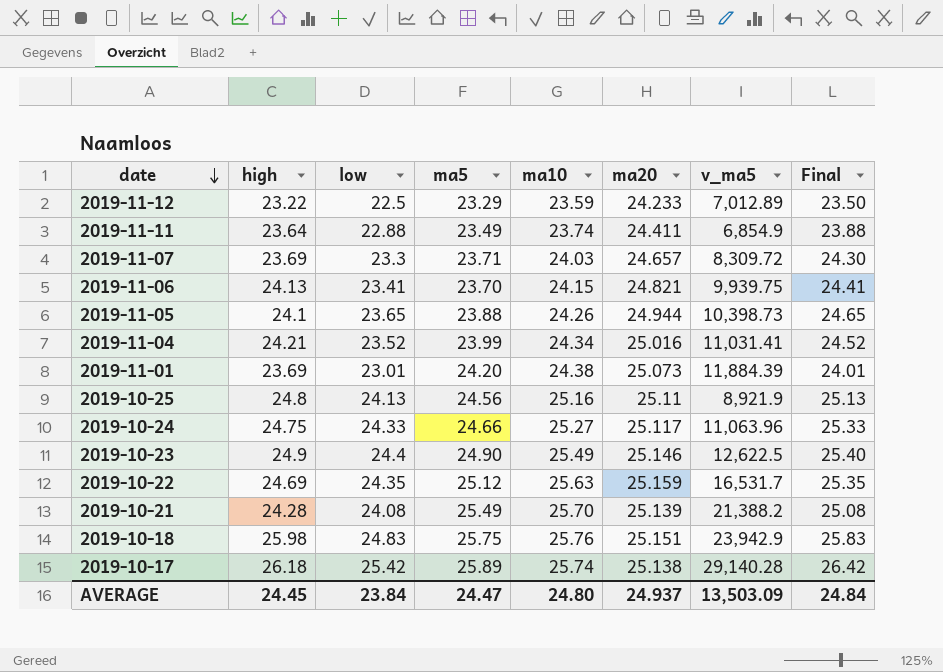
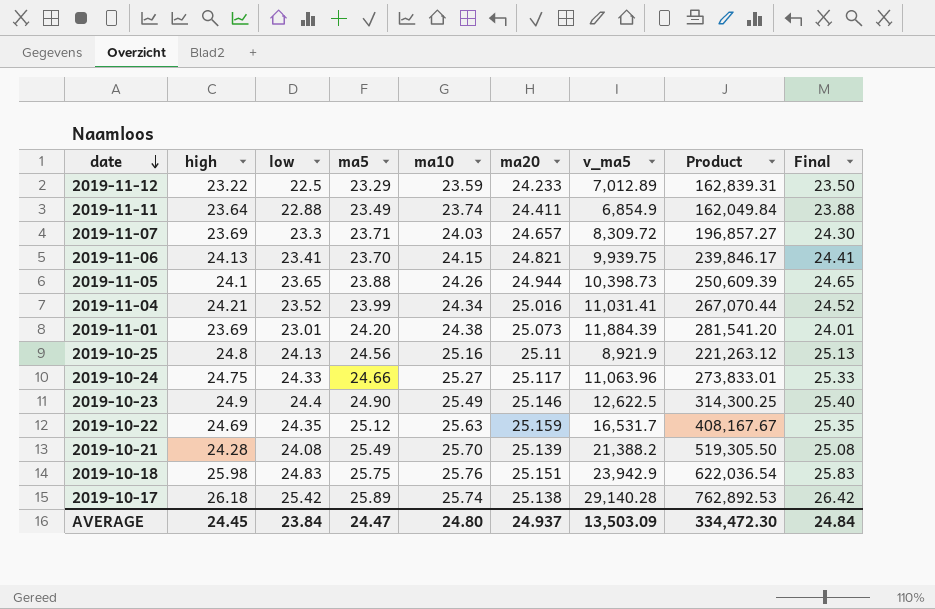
column Product | formula: none -> [high] * [v_ma5]

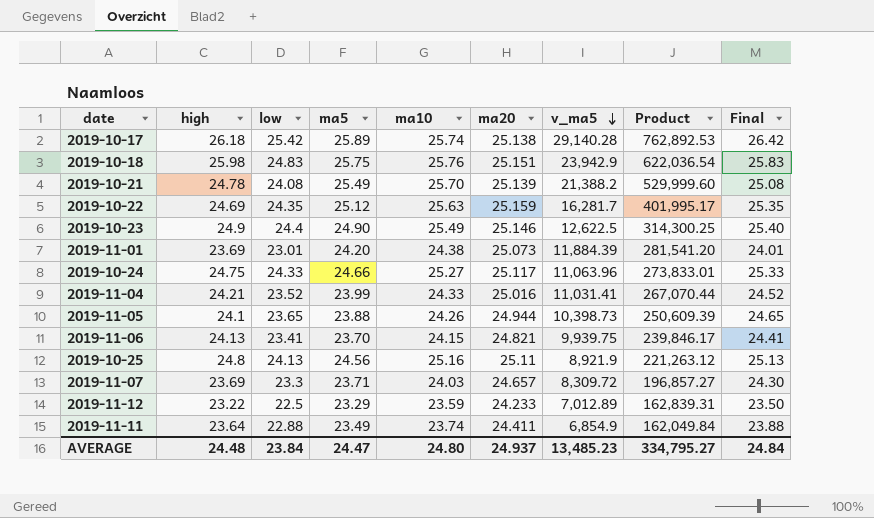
row order: date descending -> v_ma5 descending
2019-10-21 | high: 24.28 -> 24.78
2019-10-21 | Product: 519,305.50 -> 529,999.60
2019-10-22 | v_ma5: 16,531.7 -> 16,281.7
2019-10-22 | Product: 408,167.67 -> 401,995.17
2019-11-04 | ma10: 24.34 -> 24.33
AVERAGE | high: 24.45 -> 24.48
AVERAGE | v_ma5: 13,503.09 -> 13,485.23
AVERAGE | Product: 334,472.30 -> 334,795.27

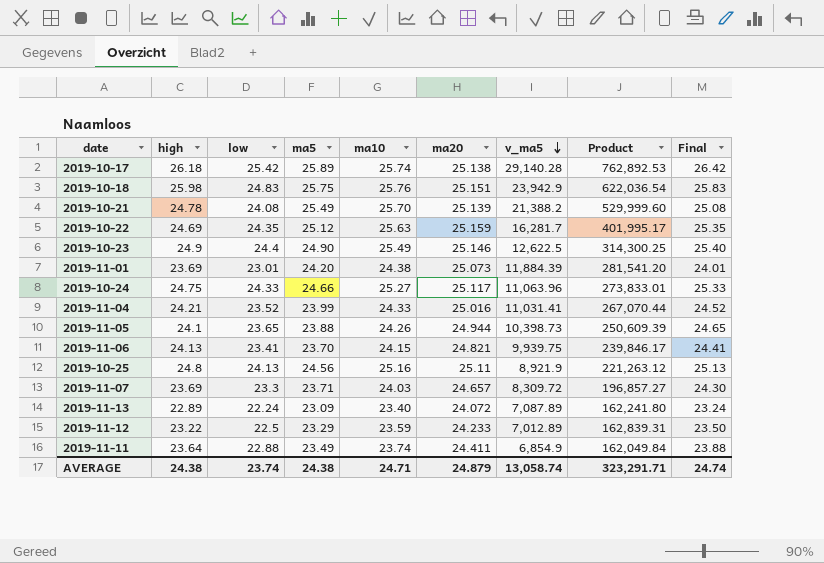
row 2019-11-13: none -> 22.89 | 22.24 | 23.09 | 23.40 | 24.072 | 7,087.89 | 162,241.80 | 23.24
AVERAGE | high: 24.48 -> 24.38
AVERAGE | low: 23.84 -> 23.74
AVERAGE | ma5: 24.47 -> 24.38
AVERAGE | ma10: 24.80 -> 24.71
AVERAGE | ma20: 24.937 -> 24.879
AVERAGE | v_ma5: 13,485.23 -> 13,058.74
AVERAGE | Product: 334,795.27 -> 323,291.71
AVERAGE | Final: 24.84 -> 24.74

